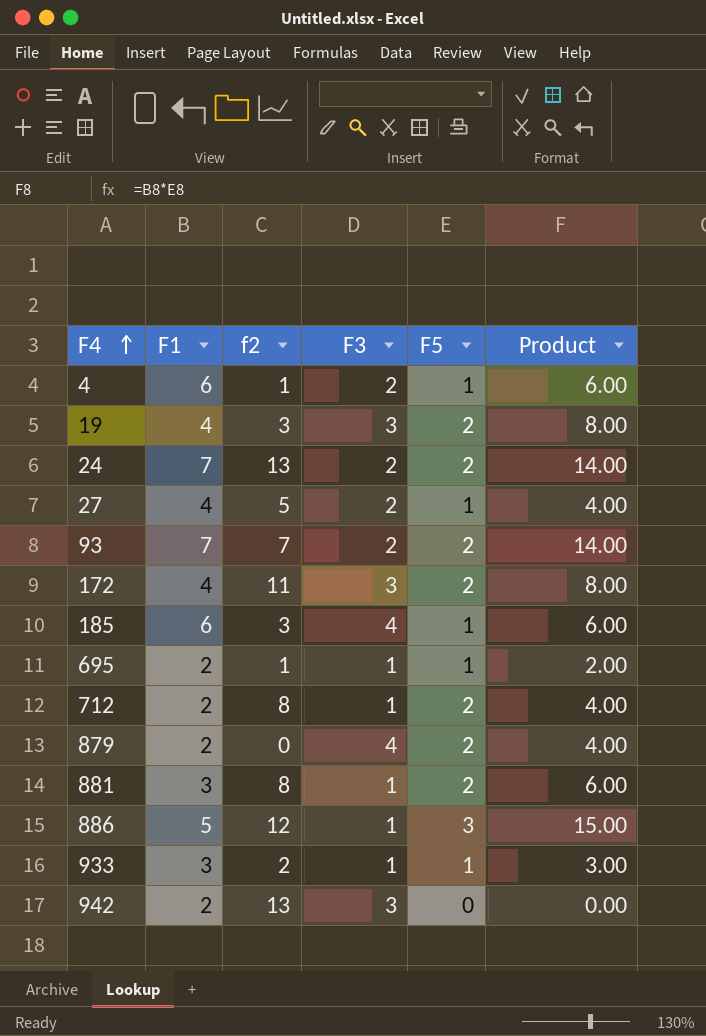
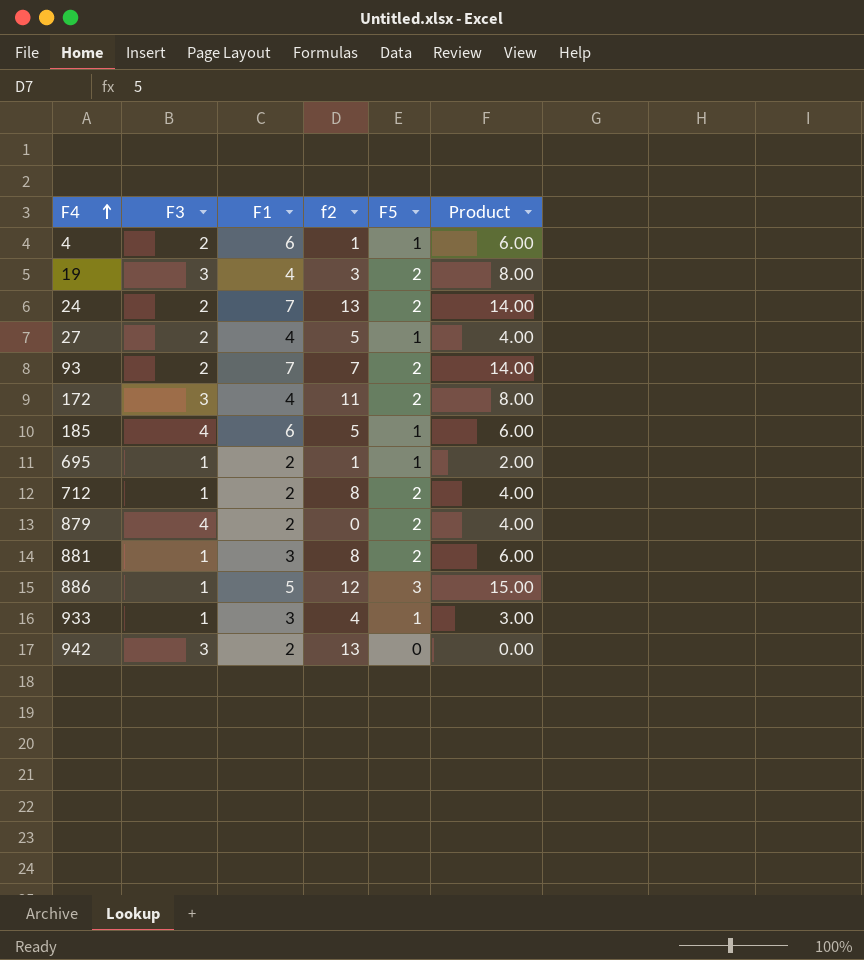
column F3 | position: 4 -> 2
185 | f2: 3 -> 5
933 | f2: 2 -> 4

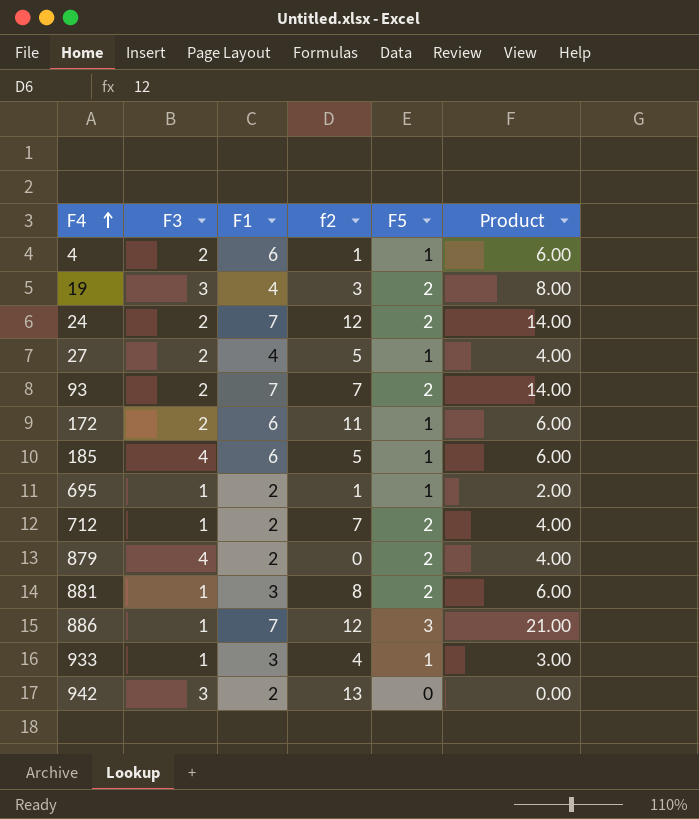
24 | f2: 13 -> 12
172 | F3: 3 -> 2
172 | F1: 4 -> 6
172 | F5: 2 -> 1
172 | Product: 8.00 -> 6.00
712 | f2: 8 -> 7
886 | F1: 5 -> 7
886 | Product: 15.00 -> 21.00

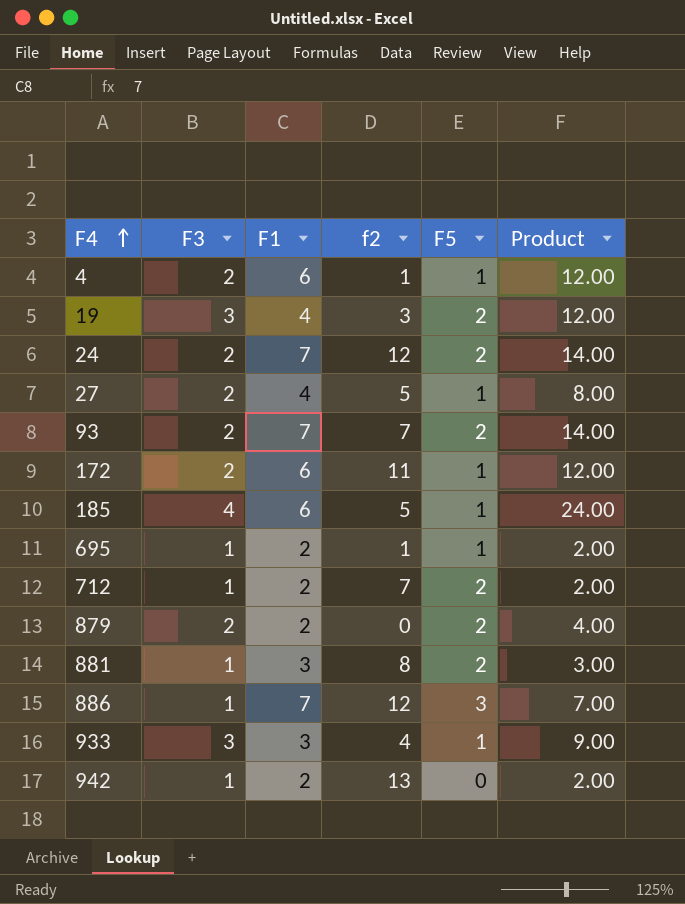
column Product | formula: [F1] * [F5] -> [F3] * [F1]
879 | F3: 4 -> 2
933 | F3: 1 -> 3
942 | F3: 3 -> 1

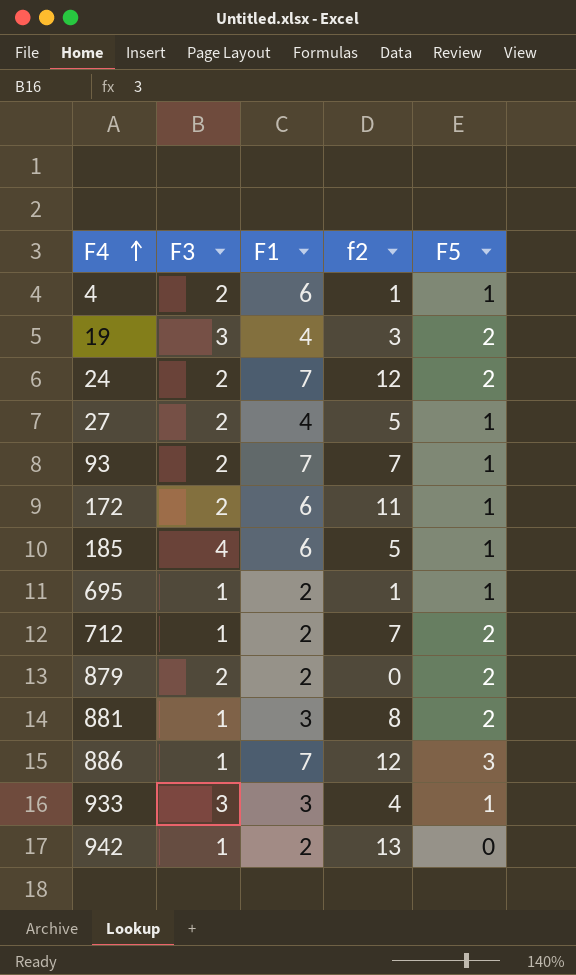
column Product | formula: [F3] * [F1] -> none
93 | F5: 2 -> 1

